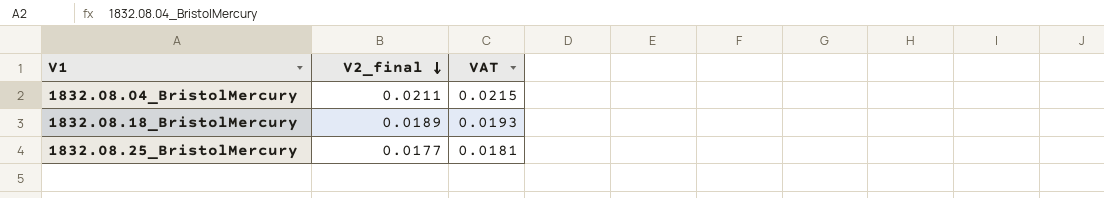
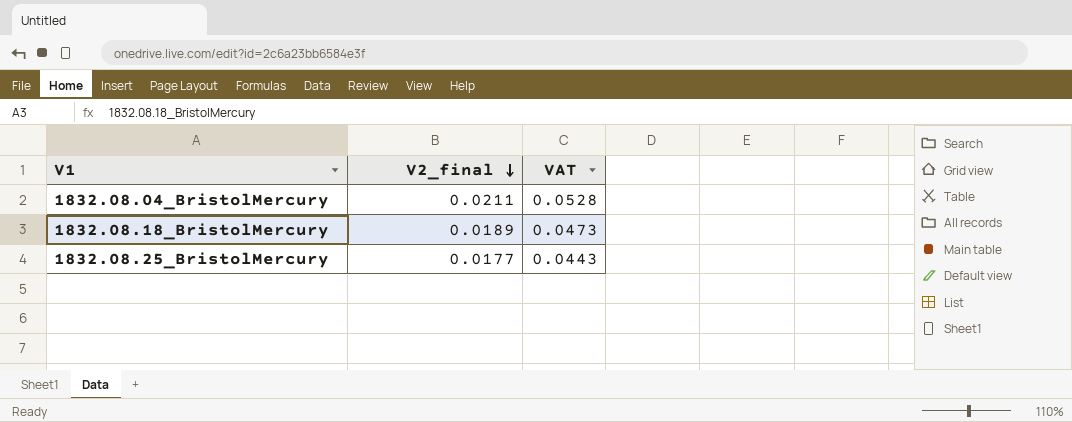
column VAT | formula: [V2_final] * 1.02 -> [V2_final] * 2.5

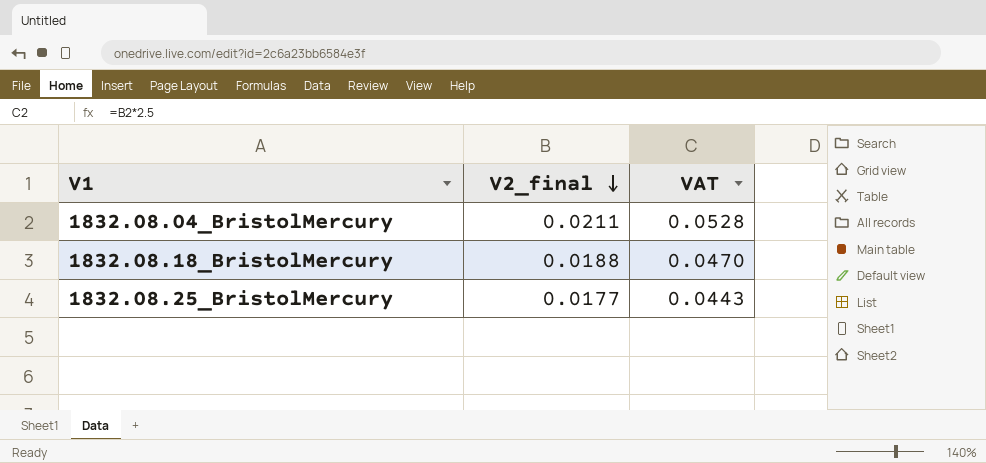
1832.08.18_BristolMercury | V2_final: 0.0189 -> 0.0188
1832.08.18_BristolMercury | VAT: 0.0473 -> 0.0470

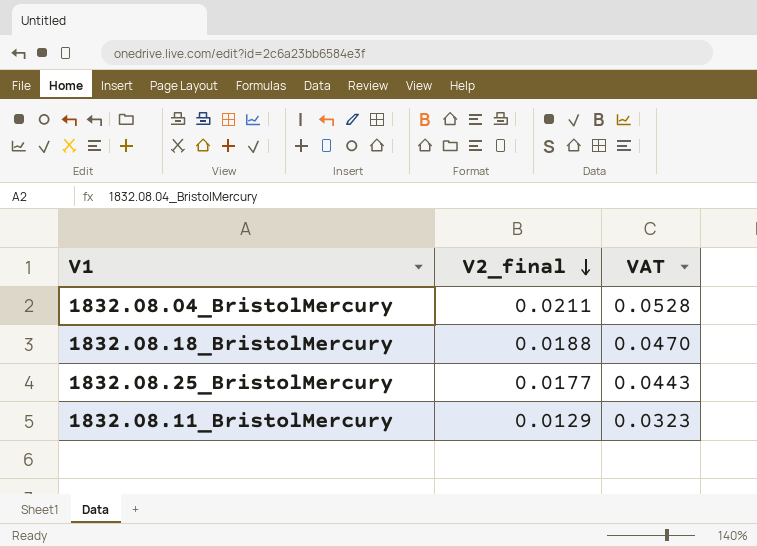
row 1832.08.11_BristolMercury: none -> 0.0129 | 0.0323

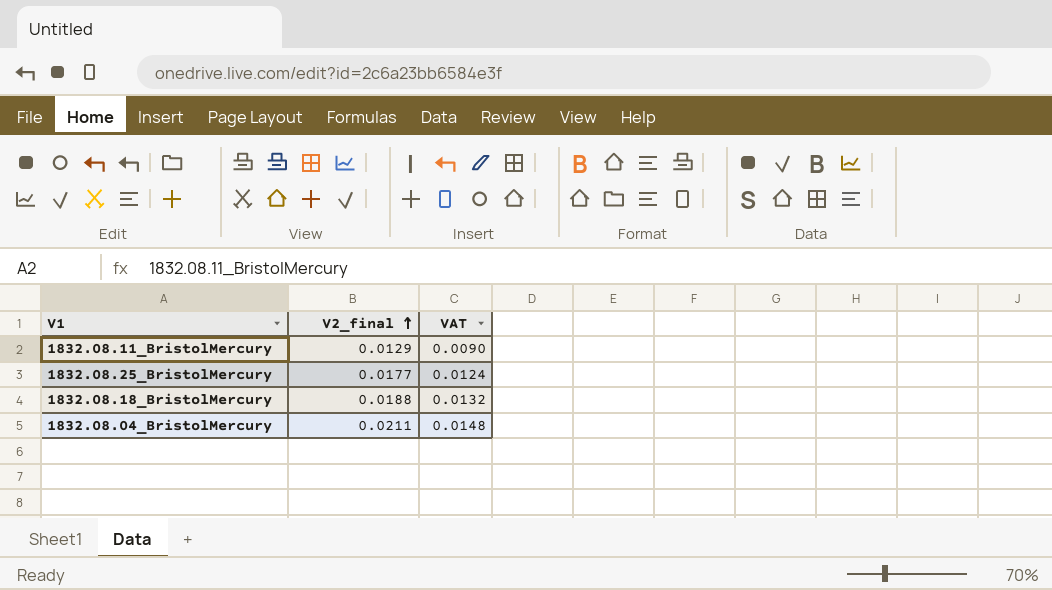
row order: V2_final descending -> V2_final ascending
column VAT | formula: [V2_final] * 2.5 -> [V2_final] * 0.7

